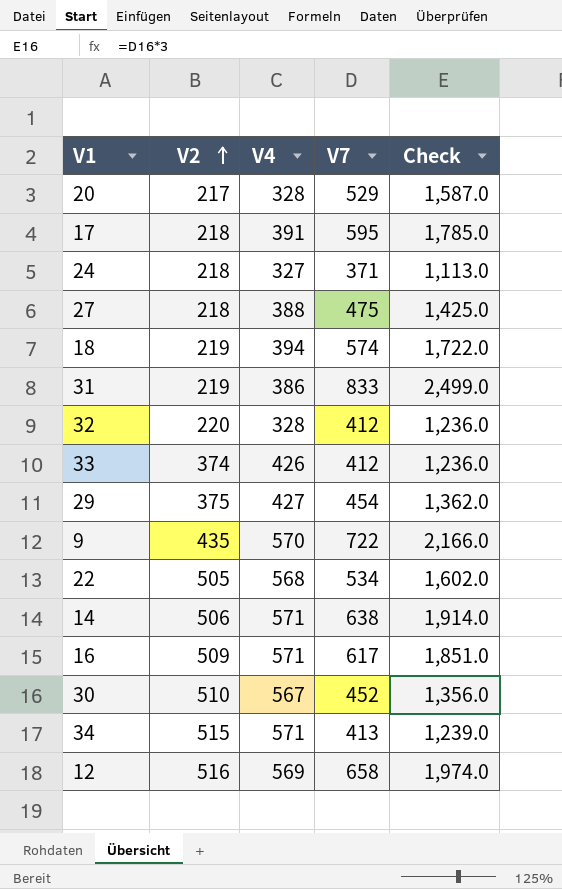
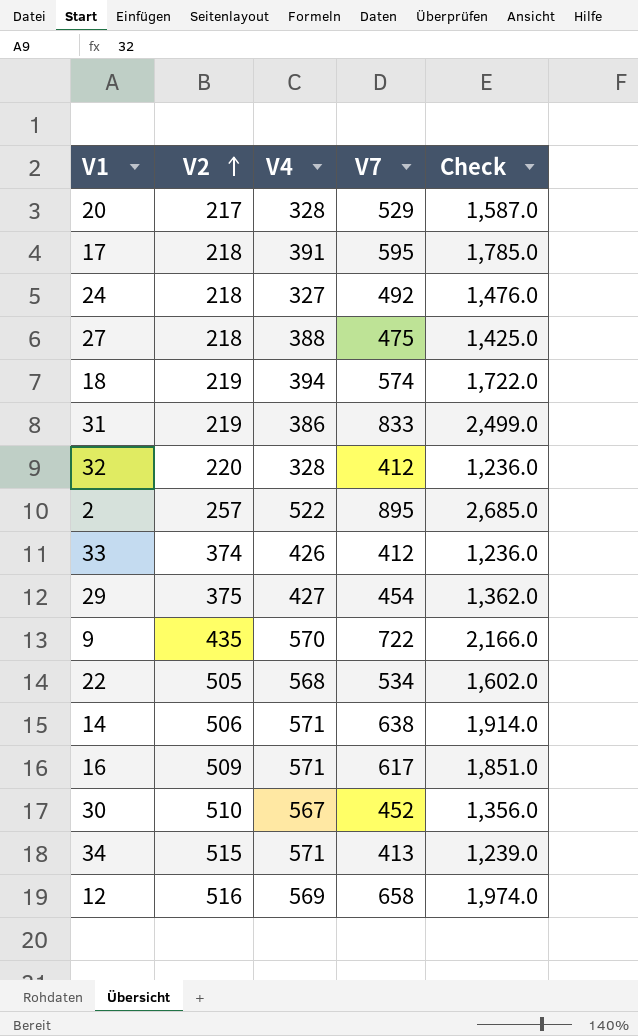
24 | V7: 371 -> 492
24 | Check: 1,113.0 -> 1,476.0
row 2: none -> 257 | 522 | 895 | 2,685.0

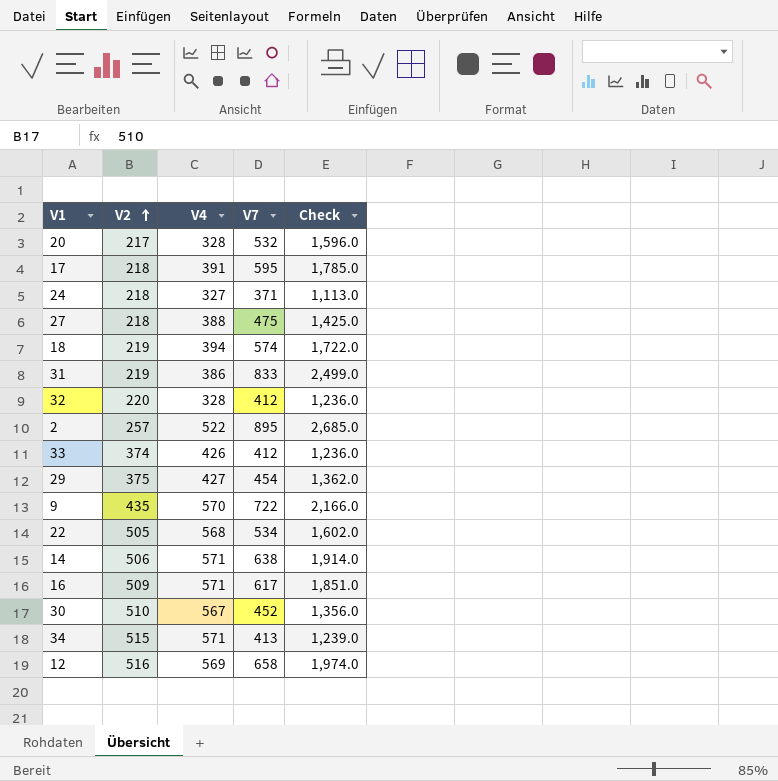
20 | V7: 529 -> 532
20 | Check: 1,587.0 -> 1,596.0
24 | V7: 492 -> 371
24 | Check: 1,476.0 -> 1,113.0

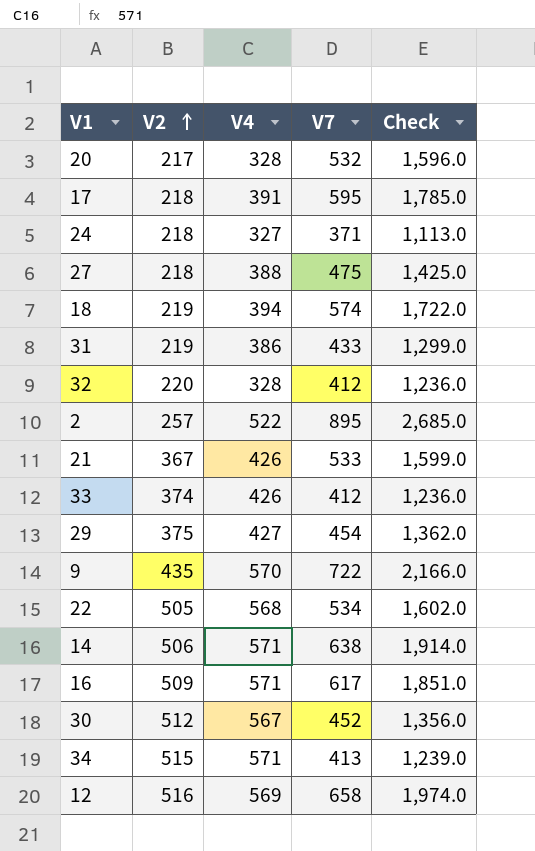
31 | V7: 833 -> 433
31 | Check: 2,499.0 -> 1,299.0
row 21: none -> 367 | 426 | 533 | 1,599.0
30 | V2: 510 -> 512

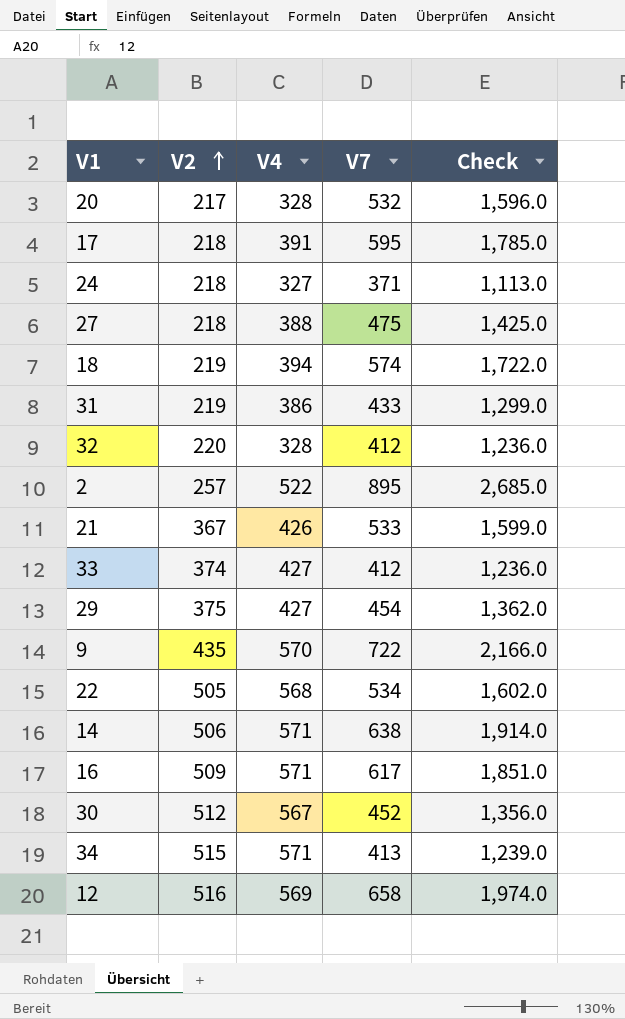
33 | V4: 426 -> 427

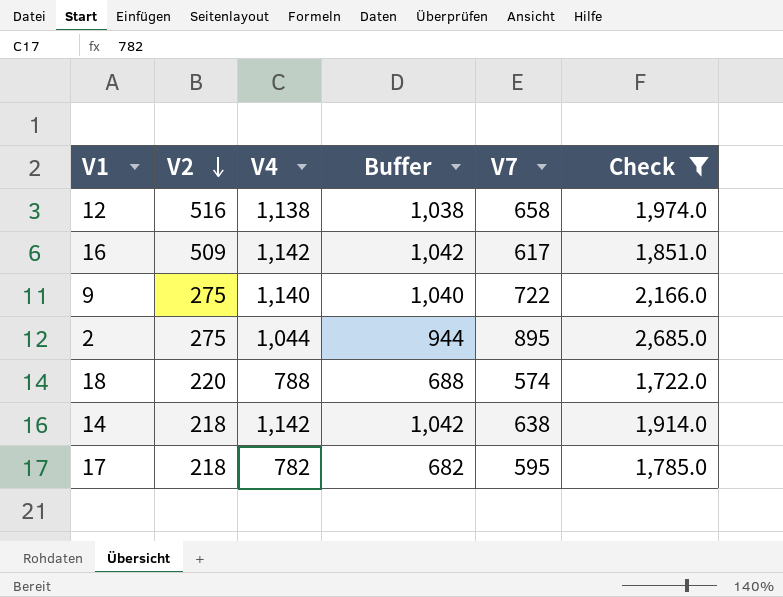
filter: none -> Check >= 1,722.0
row order: V2 ascending -> V2 descending
column Buffer | formula: none -> [V4] - 100
12 | V4: 569 -> 1,138
16 | V4: 571 -> 1,142
9 | V2: 435 -> 275
9 | V4: 570 -> 1,140
2 | V2: 257 -> 275
2 | V4: 522 -> 1,044
18 | V2: 219 -> 220
18 | V4: 394 -> 788
14 | V2: 506 -> 218
14 | V4: 571 -> 1,142
17 | V4: 391 -> 782

